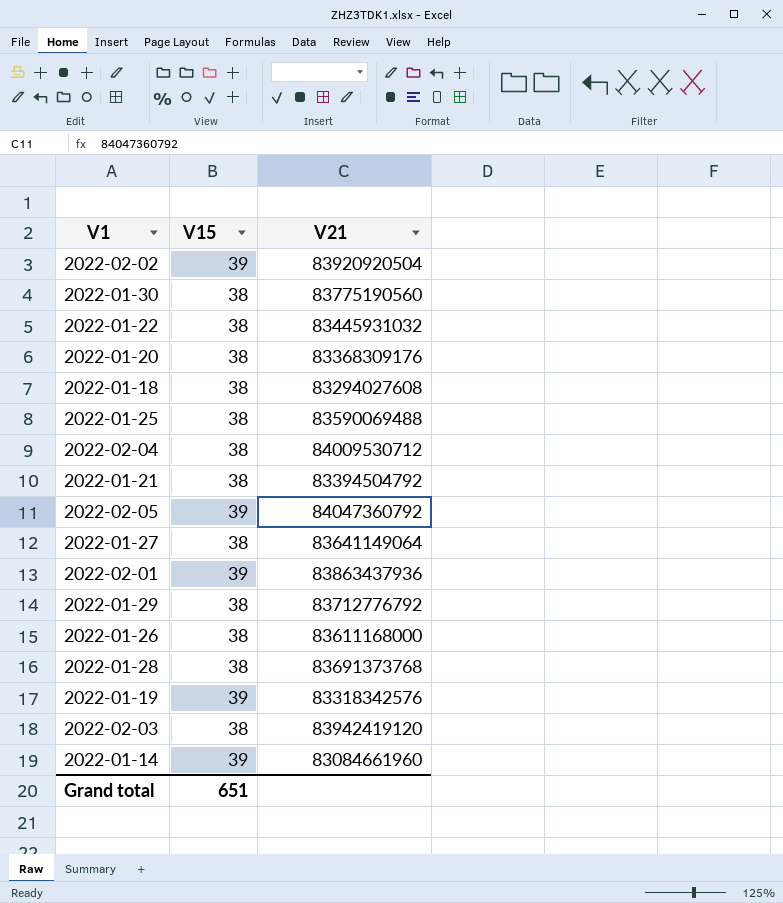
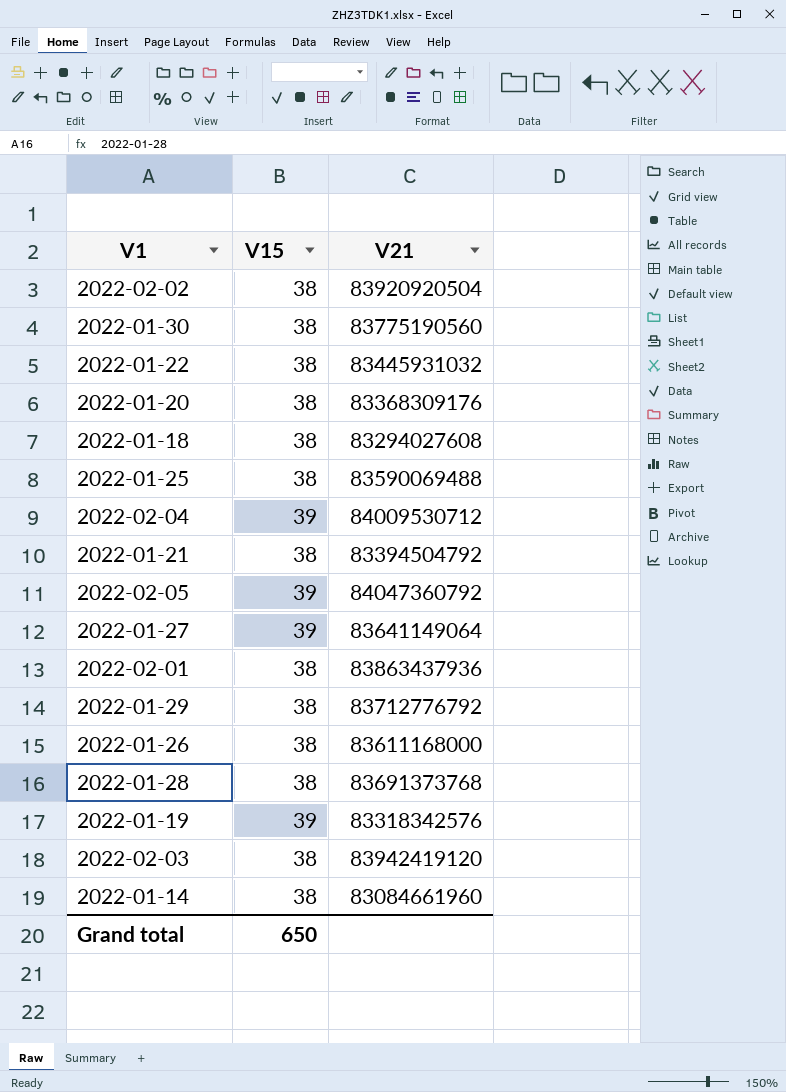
2022-02-02 | V15: 39 -> 38
2022-02-04 | V15: 38 -> 39
2022-01-27 | V15: 38 -> 39
2022-02-01 | V15: 39 -> 38
2022-01-14 | V15: 39 -> 38
Grand total | V15: 651 -> 650

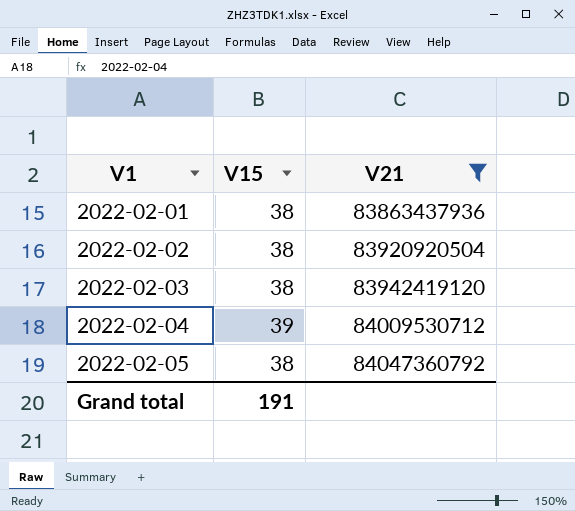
filter: none -> V21 >= 83863437936
row order: none -> V1 ascending
2022-02-05 | V15: 39 -> 38
Grand total | V15: 650 -> 191

